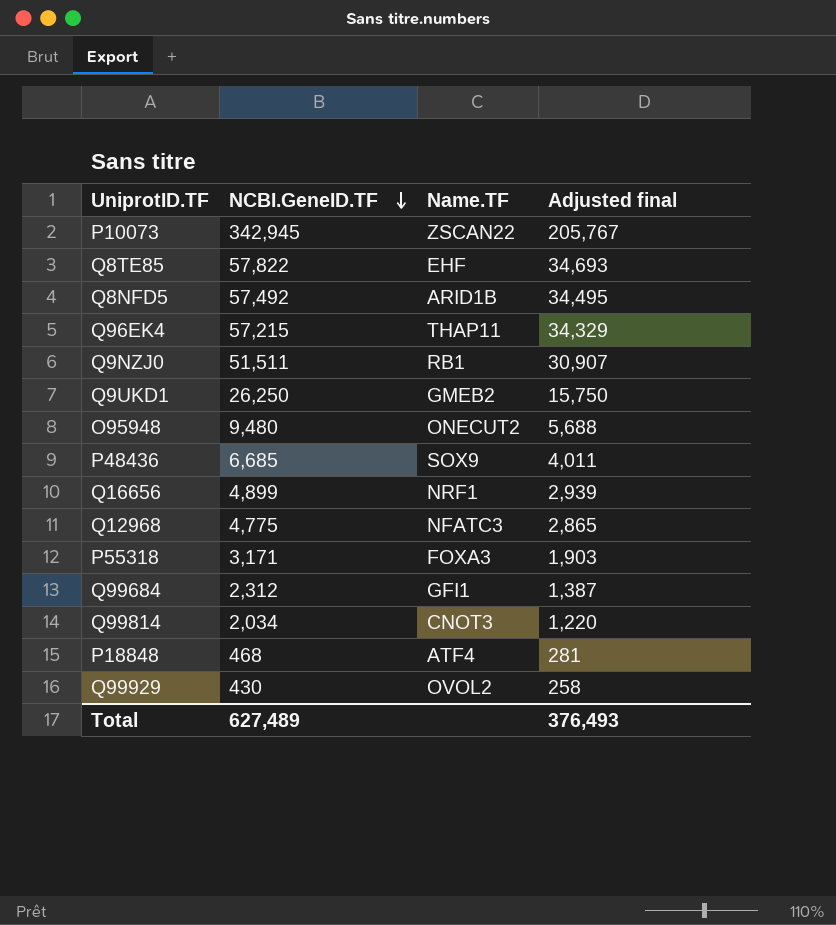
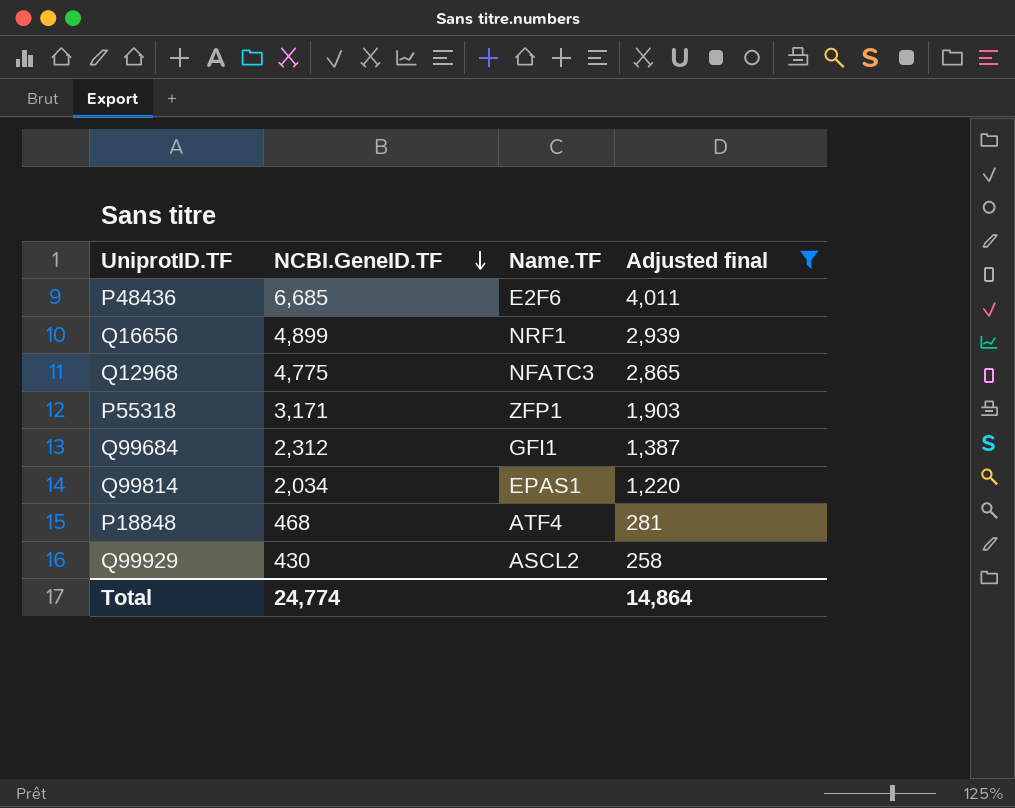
filter: none -> Adjusted final <= 4,011
P48436 | Name.TF: SOX9 -> E2F6
P55318 | Name.TF: FOXA3 -> ZFP1
Q99814 | Name.TF: CNOT3 -> EPAS1
Q99929 | Name.TF: OVOL2 -> ASCL2
Total | NCBI.GeneID.TF: 627,489 -> 24,774
Total | Adjusted final: 376,493 -> 14,864

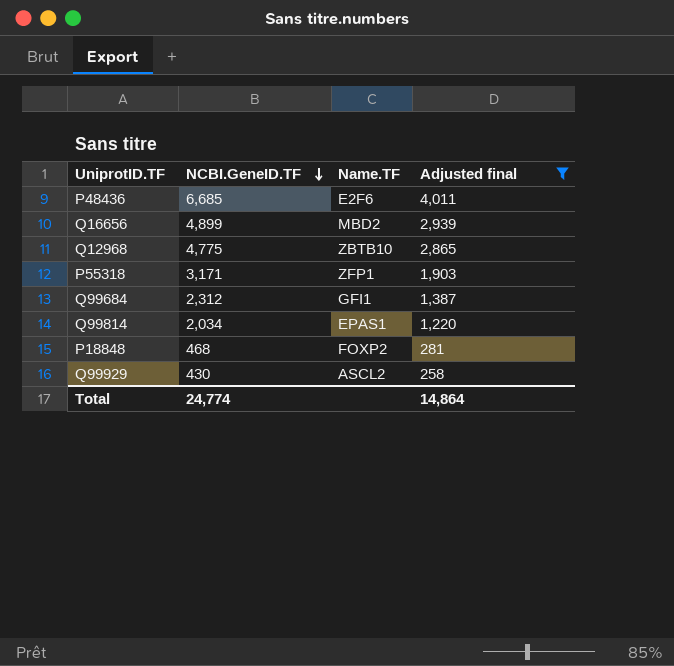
Q16656 | Name.TF: NRF1 -> MBD2
Q12968 | Name.TF: NFATC3 -> ZBTB10
P18848 | Name.TF: ATF4 -> FOXP2

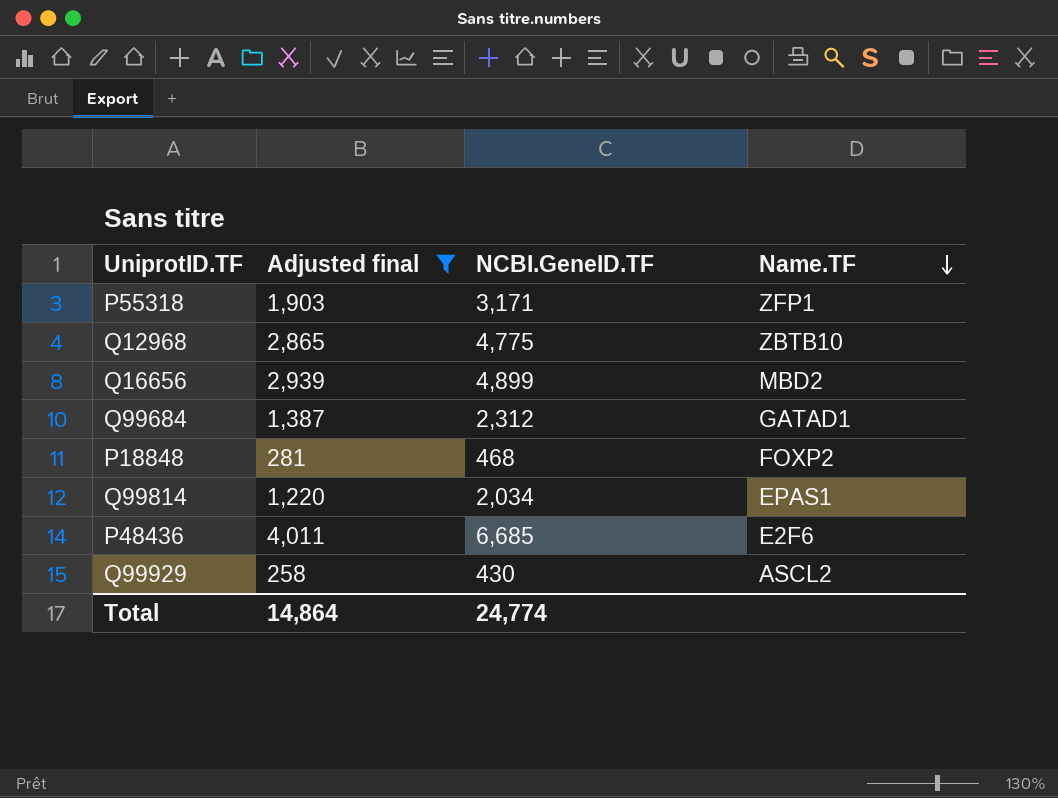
row order: NCBI.GeneID.TF descending -> Name.TF descending
column Adjusted final | position: 4 -> 2
Q99684 | Name.TF: GFI1 -> GATAD1

